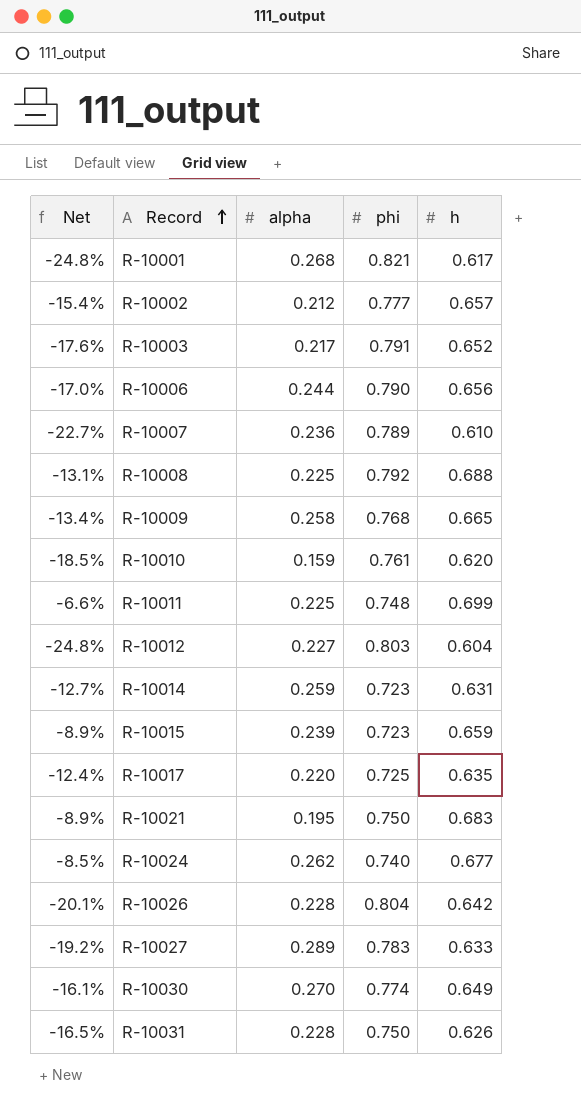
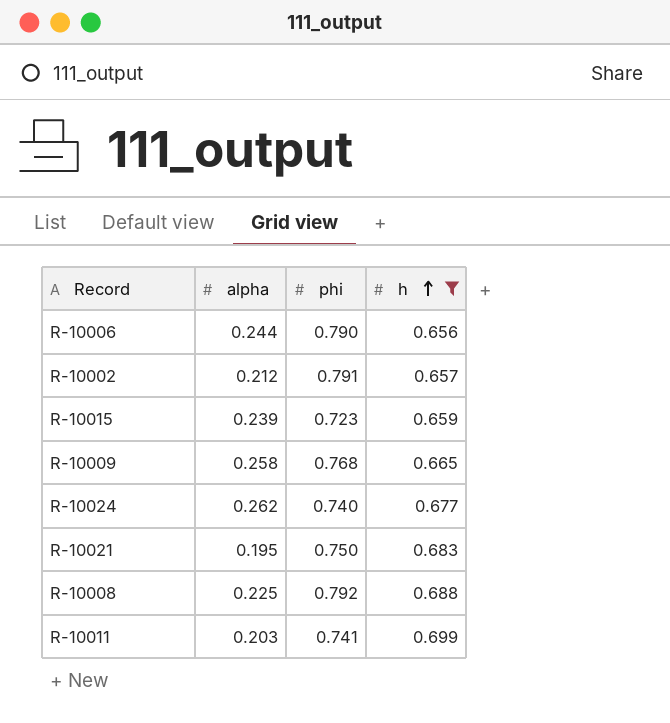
filter: none -> h >= 0.656
row order: Record ascending -> h ascending
column Net | formula: ([h] - [phi]) / [phi] -> none
R-10002 | phi: 0.777 -> 0.791
R-10011 | alpha: 0.225 -> 0.203
R-10011 | phi: 0.748 -> 0.741

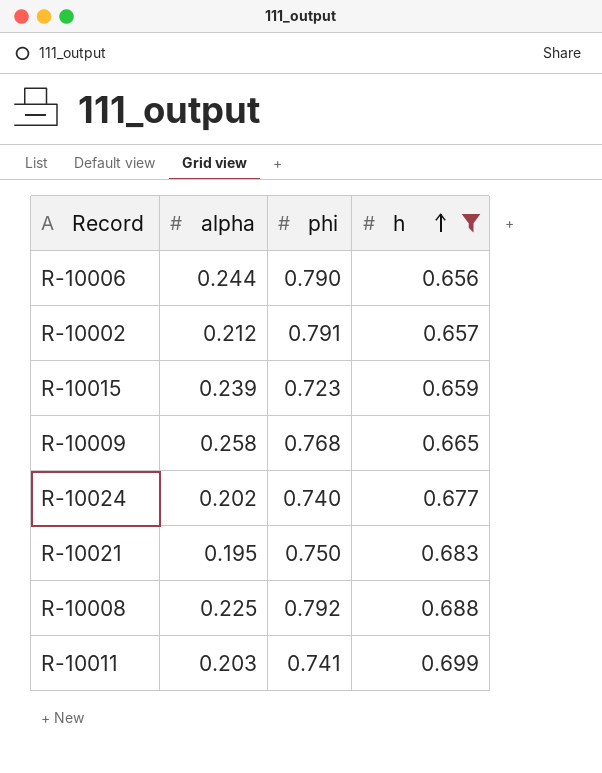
R-10024 | alpha: 0.262 -> 0.202

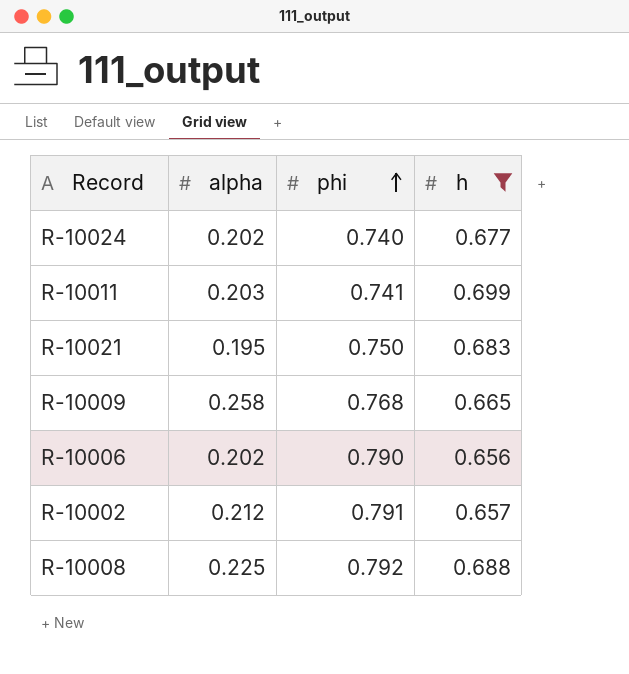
row order: h ascending -> phi ascending
row R-10015: 0.239 | 0.723 | 0.659 -> none
R-10006 | alpha: 0.244 -> 0.202

